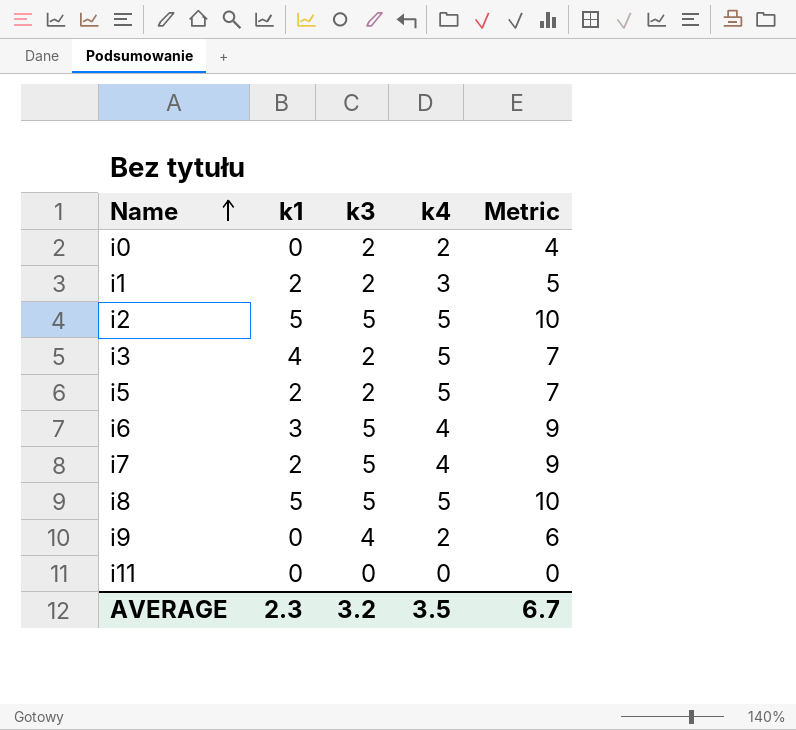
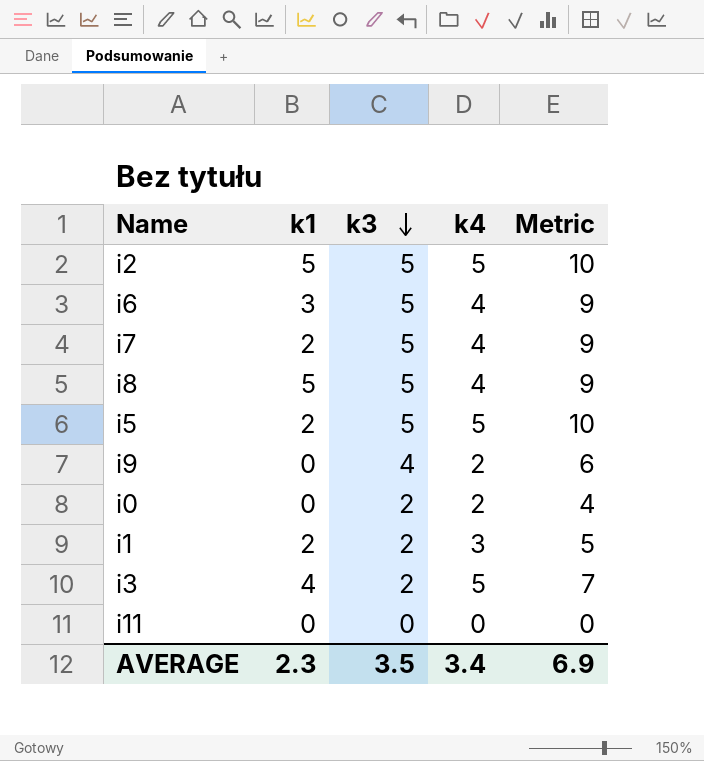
row order: Name ascending -> k3 descending
i8 | k4: 5 -> 4
i8 | Metric: 10 -> 9
i5 | k3: 2 -> 5
i5 | Metric: 7 -> 10
AVERAGE | k3: 3.2 -> 3.5
AVERAGE | k4: 3.5 -> 3.4
AVERAGE | Metric: 6.7 -> 6.9

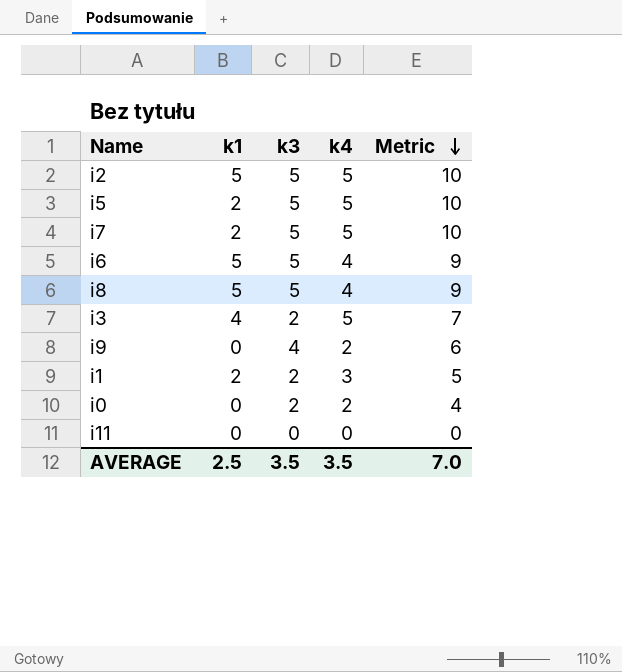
row order: k3 descending -> Metric descending
i7 | k4: 4 -> 5
i7 | Metric: 9 -> 10
i6 | k1: 3 -> 5
AVERAGE | k1: 2.3 -> 2.5
AVERAGE | k4: 3.4 -> 3.5
AVERAGE | Metric: 6.9 -> 7.0

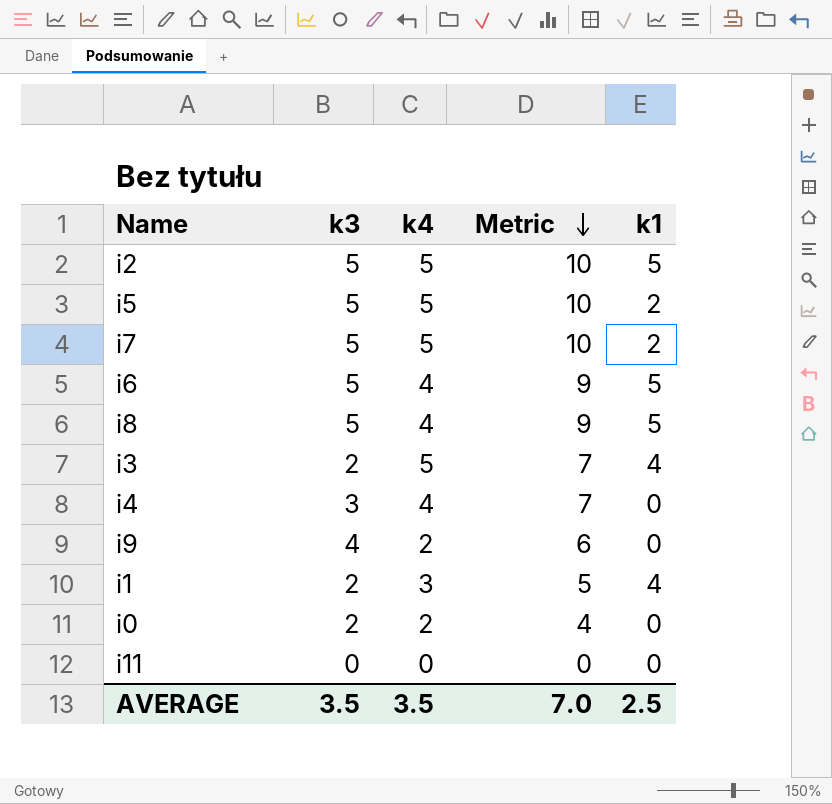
column k1 | position: 2 -> 5
row i4: none -> 3 | 4 | 7 | 0
i1 | k1: 2 -> 4

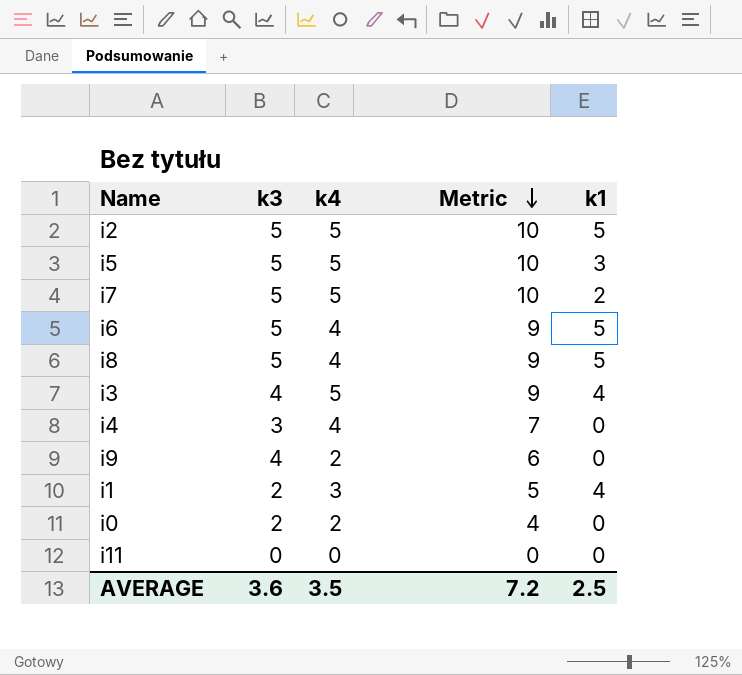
i5 | k1: 2 -> 3
i3 | k3: 2 -> 4
i3 | Metric: 7 -> 9
AVERAGE | k3: 3.5 -> 3.6
AVERAGE | Metric: 7.0 -> 7.2

